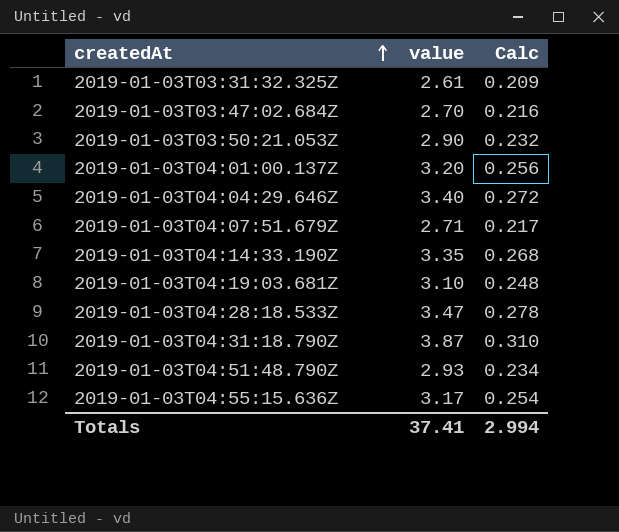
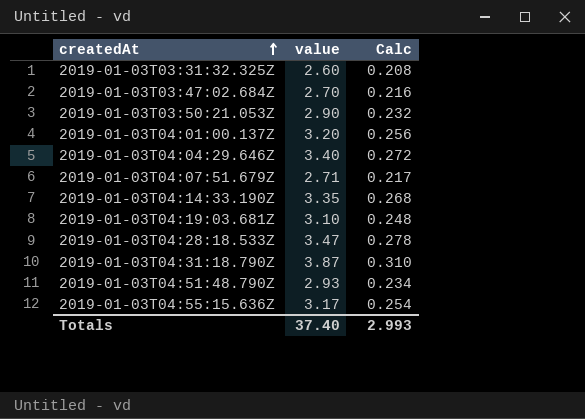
2019-01-03T03:31:32.325Z | value: 2.61 -> 2.60
2019-01-03T03:31:32.325Z | Calc: 0.209 -> 0.208
Totals | value: 37.41 -> 37.40
Totals | Calc: 2.994 -> 2.993

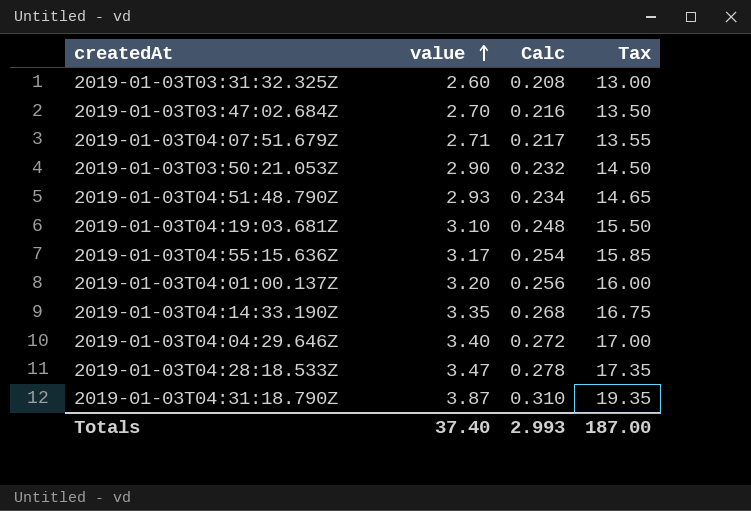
row order: createdAt ascending -> value ascending
column Tax | formula: none -> [value] * 5

